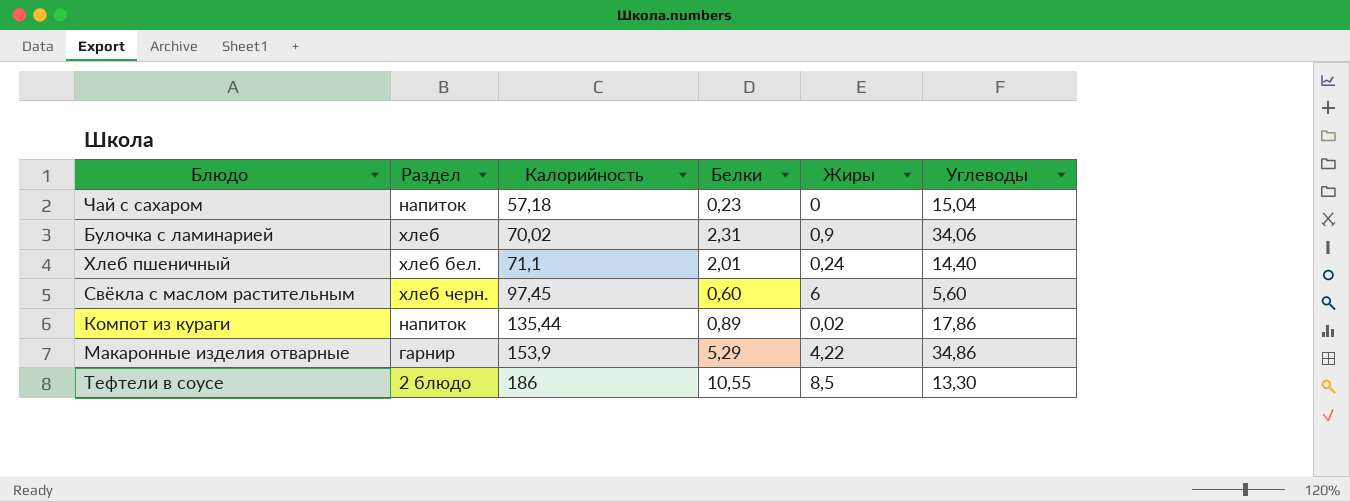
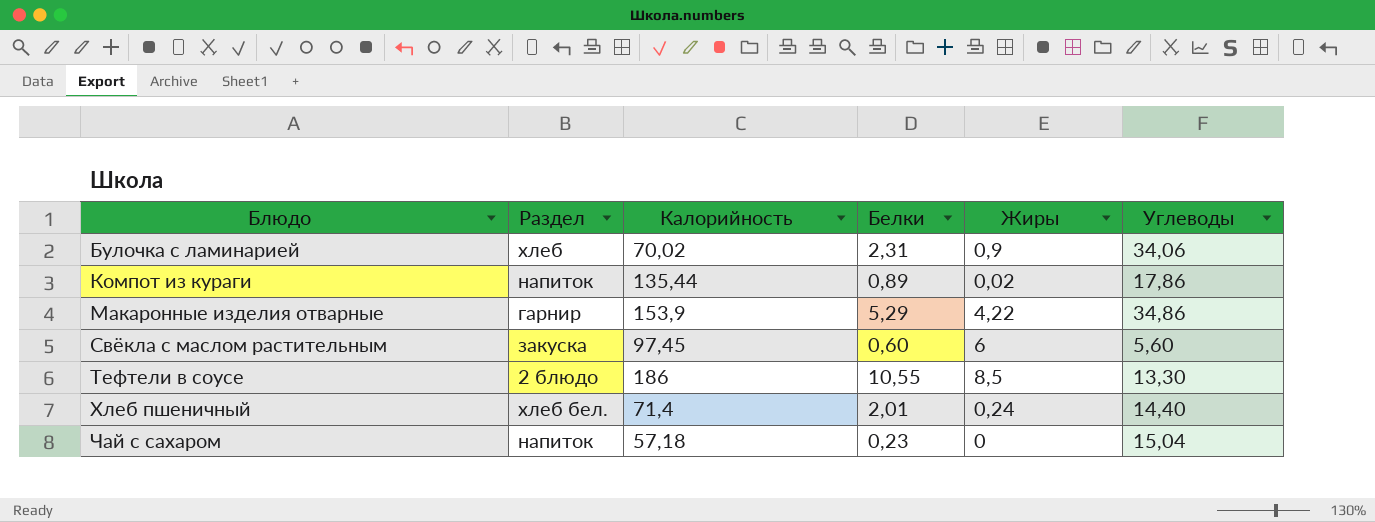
row order: Калорийность ascending -> Блюдо ascending
Свёкла с маслом растительным | Раздел: хлеб черн. -> закуска
Хлеб пшеничный | Калорийность: 71,1 -> 71,4

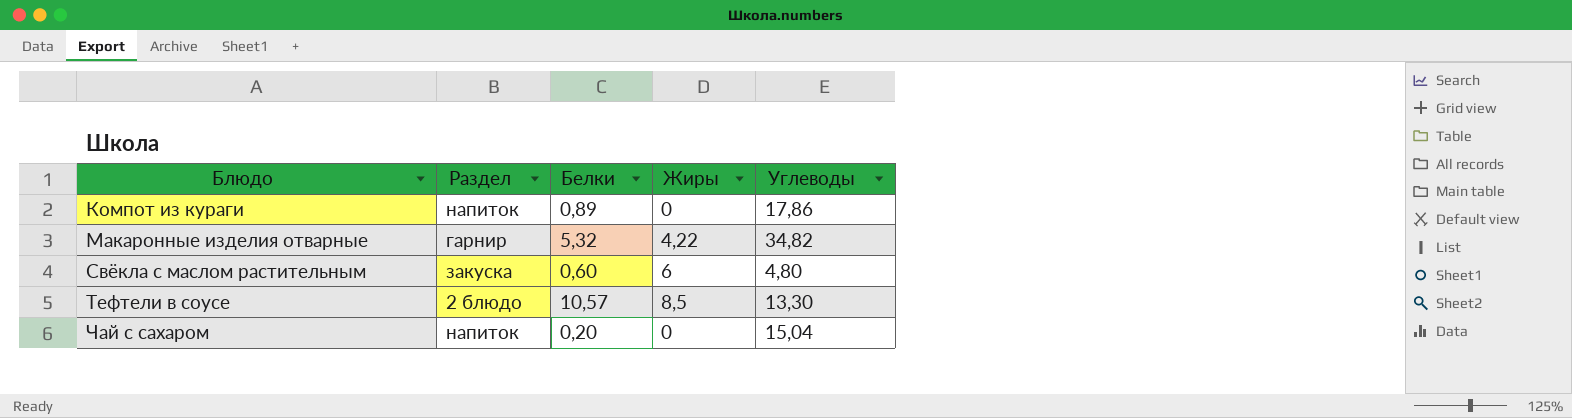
column Калорийность | position: 3 -> none
row Булочка с ламинарией: хлеб | 70,02 | 2,31 | 0,9 | 34,06 -> none
row Хлеб пшеничный: хлеб бел. | 71,4 | 2,01 | 0,24 | 14,40 -> none
Компот из кураги | Жиры: 0,02 -> 0
Макаронные изделия отварные | Белки: 5,29 -> 5,32
Макаронные изделия отварные | Углеводы: 34,86 -> 34,82
Свёкла с маслом растительным | Углеводы: 5,60 -> 4,80
Тефтели в соусе | Белки: 10,55 -> 10,57
Чай с сахаром | Белки: 0,23 -> 0,20

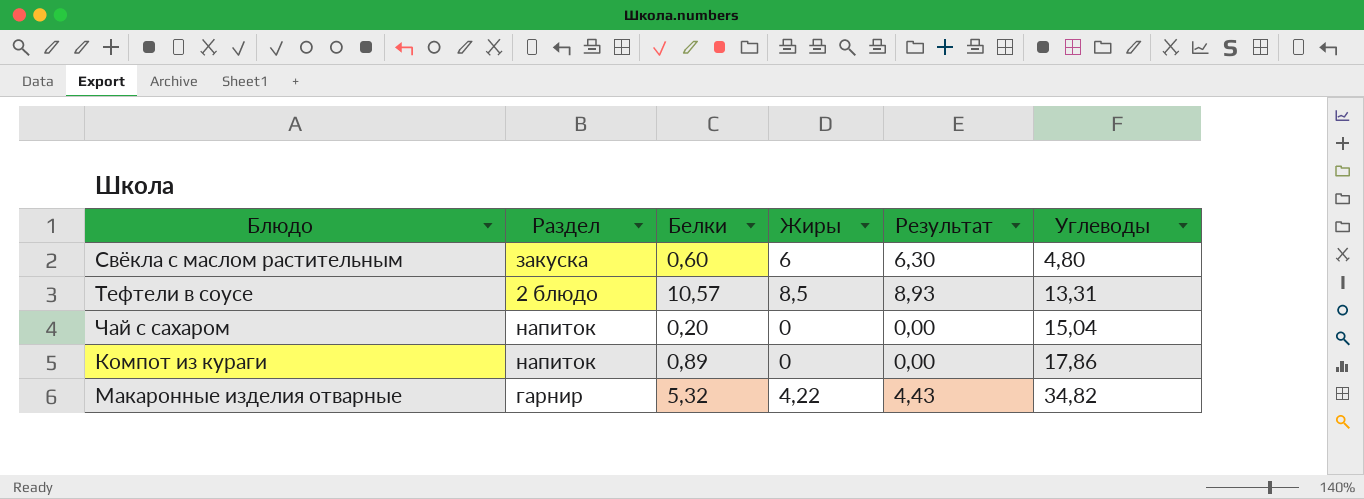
row order: Блюдо ascending -> Углеводы ascending
column Результат | formula: none -> [Жиры] * 1,05
Тефтели в соусе | Углеводы: 13,30 -> 13,31

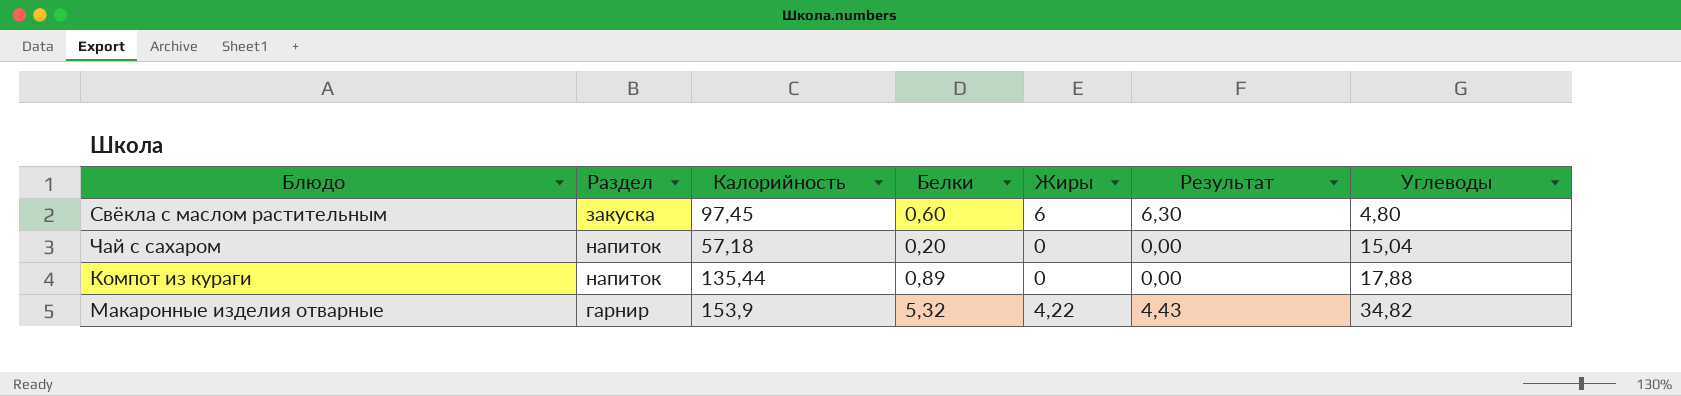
column Калорийность | position: none -> 3
row Тефтели в соусе: 2 блюдо | 10,57 | 8,5 | 8,93 | 13,31 -> none
Компот из кураги | Углеводы: 17,86 -> 17,88

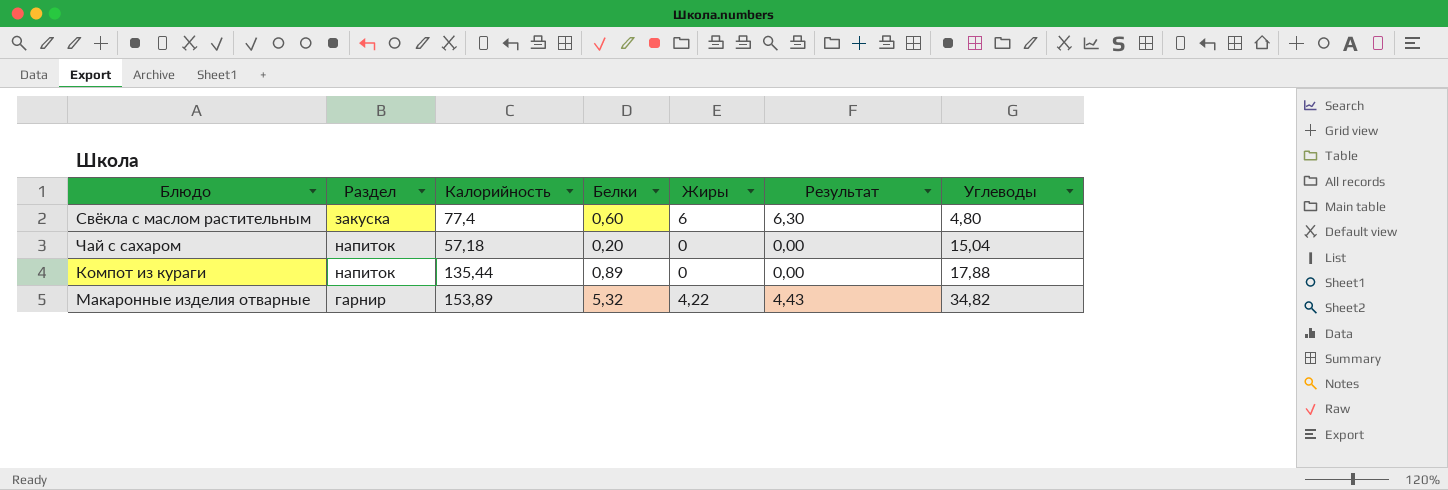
Свёкла с маслом растительным | Калорийность: 97,45 -> 77,4
Макаронные изделия отварные | Калорийность: 153,9 -> 153,89

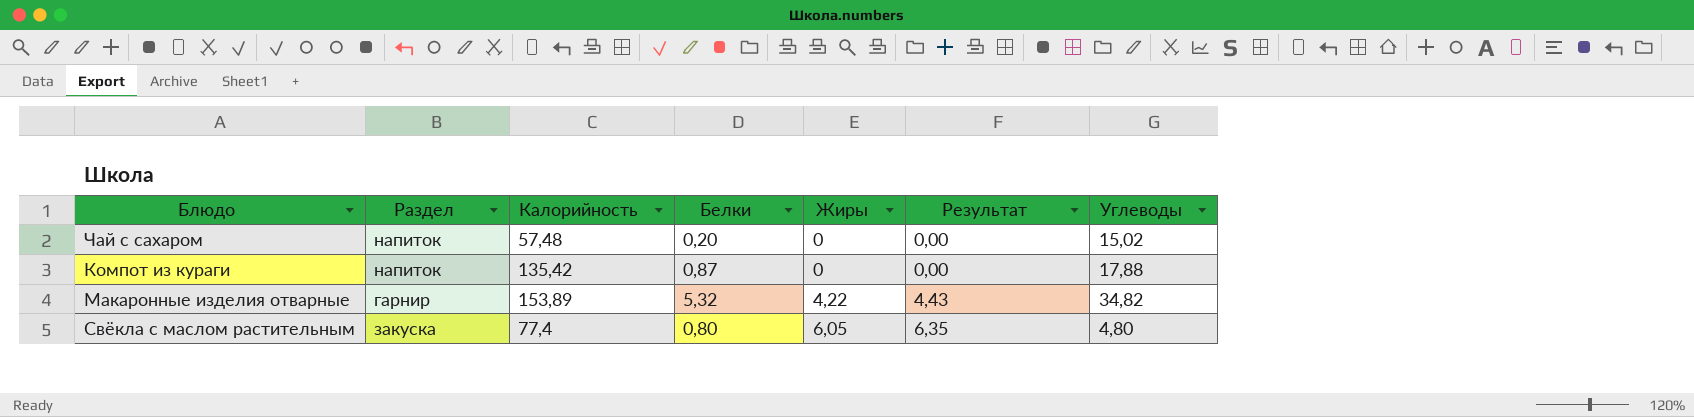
row order: Углеводы ascending -> Жиры ascending
Чай с сахаром | Калорийность: 57,18 -> 57,48
Чай с сахаром | Углеводы: 15,04 -> 15,02
Компот из кураги | Калорийность: 135,44 -> 135,42
Компот из кураги | Белки: 0,89 -> 0,87
Свёкла с маслом растительным | Белки: 0,60 -> 0,80
Свёкла с маслом растительным | Жиры: 6 -> 6,05
Свёкла с маслом растительным | Результат: 6,30 -> 6,35

